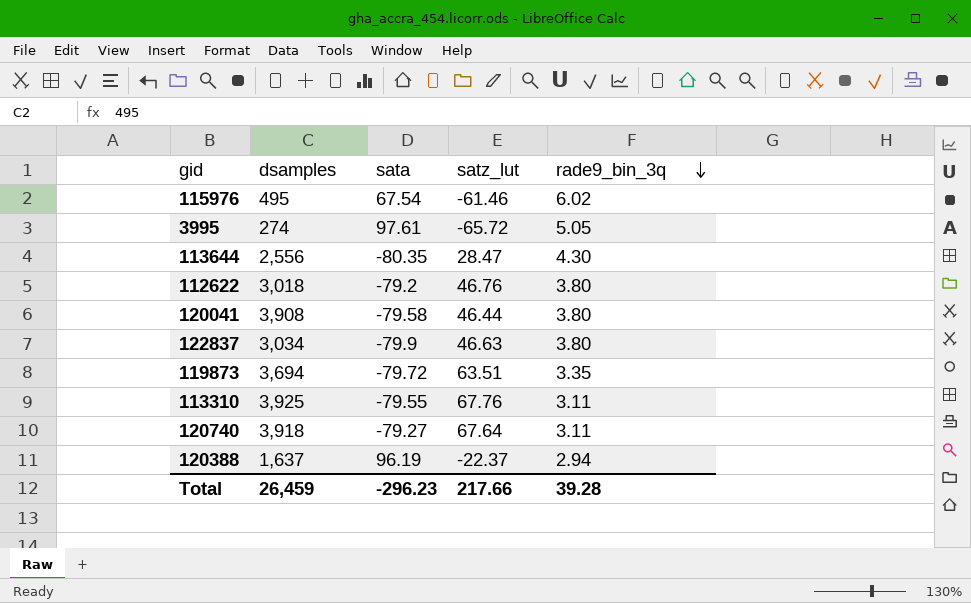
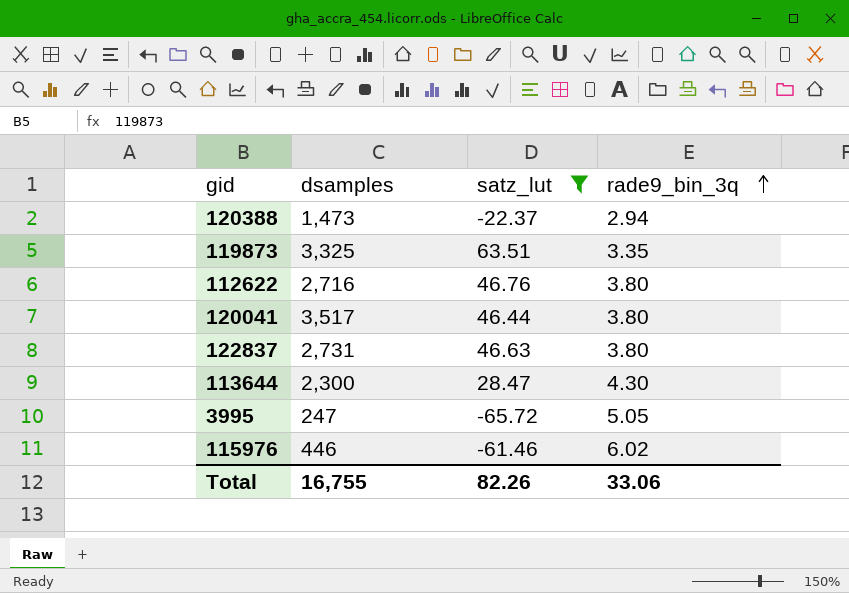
filter: none -> satz_lut <= 63.51
row order: rade9_bin_3q descending -> rade9_bin_3q ascending
column sata | position: 3 -> none
120388 | dsamples: 1,637 -> 1,473
119873 | dsamples: 3,694 -> 3,325
112622 | dsamples: 3,018 -> 2,716
120041 | dsamples: 3,908 -> 3,517
122837 | dsamples: 3,034 -> 2,731
113644 | dsamples: 2,556 -> 2,300
3995 | dsamples: 274 -> 247
115976 | dsamples: 495 -> 446
Total | dsamples: 26,459 -> 16,755
Total | satz_lut: 217.66 -> 82.26
Total | rade9_bin_3q: 39.28 -> 33.06

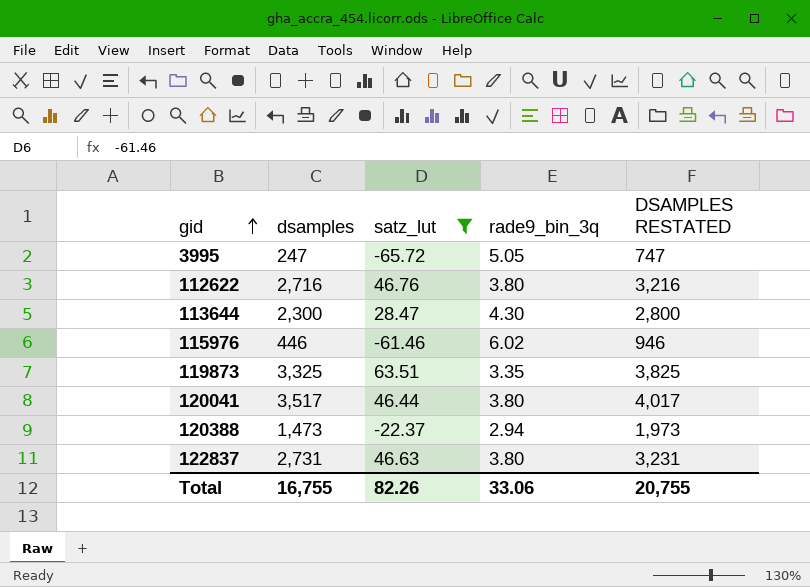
row order: rade9_bin_3q ascending -> gid ascending
column DSAMPLES RESTATED | formula: none -> [dsamples] + 500

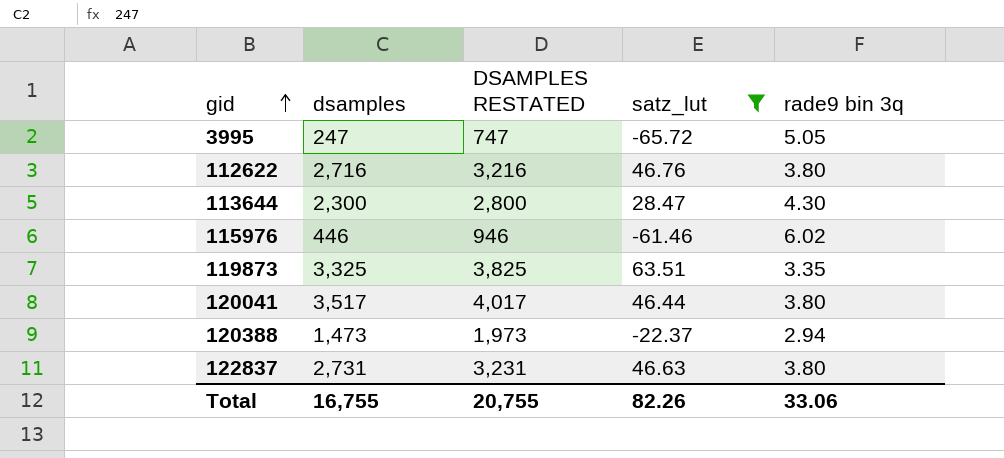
column DSAMPLES RESTATED | position: 5 -> 3
column name: rade9_bin_3q -> rade9 bin 3q

